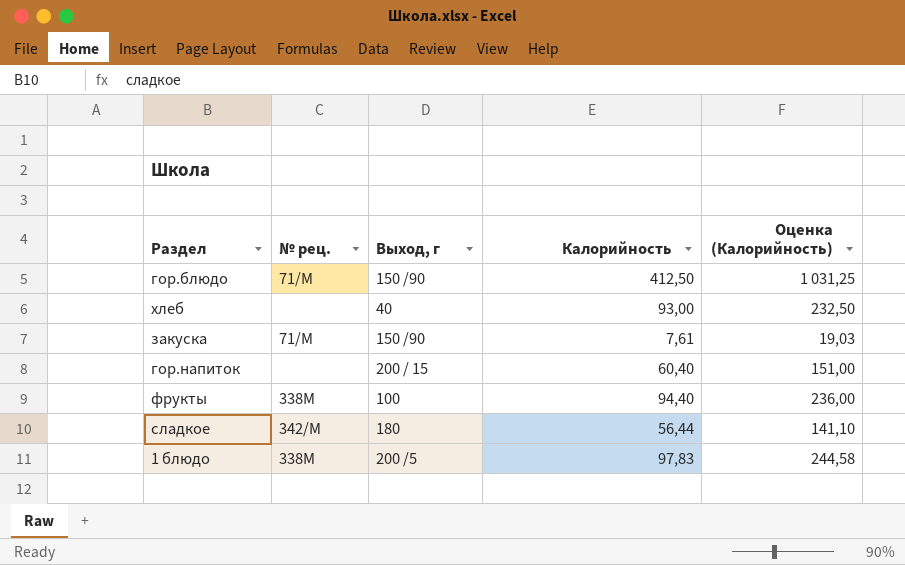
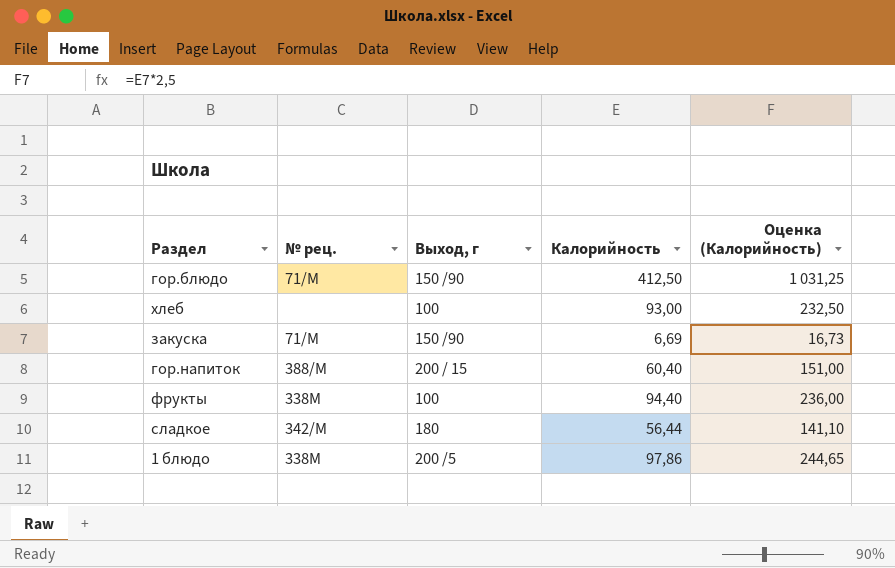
хлеб | Выход, г: 40 -> 100
закуска | Калорийность: 7,61 -> 6,69
закуска | Оценка (Калорийность): 19,03 -> 16,73
гор.напиток | № рец.: none -> 388/М
1 блюдо | Калорийность: 97,83 -> 97,86
1 блюдо | Оценка (Калорийность): 244,58 -> 244,65

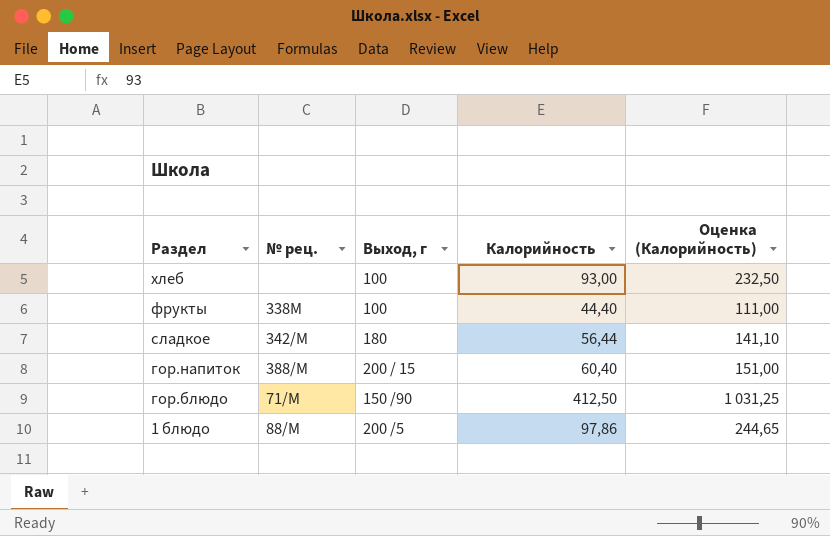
row order: none -> Раздел descending
row закуска: 71/М | 150 /90 | 6,69 | 16,73 -> none
фрукты | Калорийность: 94,40 -> 44,40
фрукты | Оценка (Калорийность): 236,00 -> 111,00
1 блюдо | № рец.: 338М -> 88/М

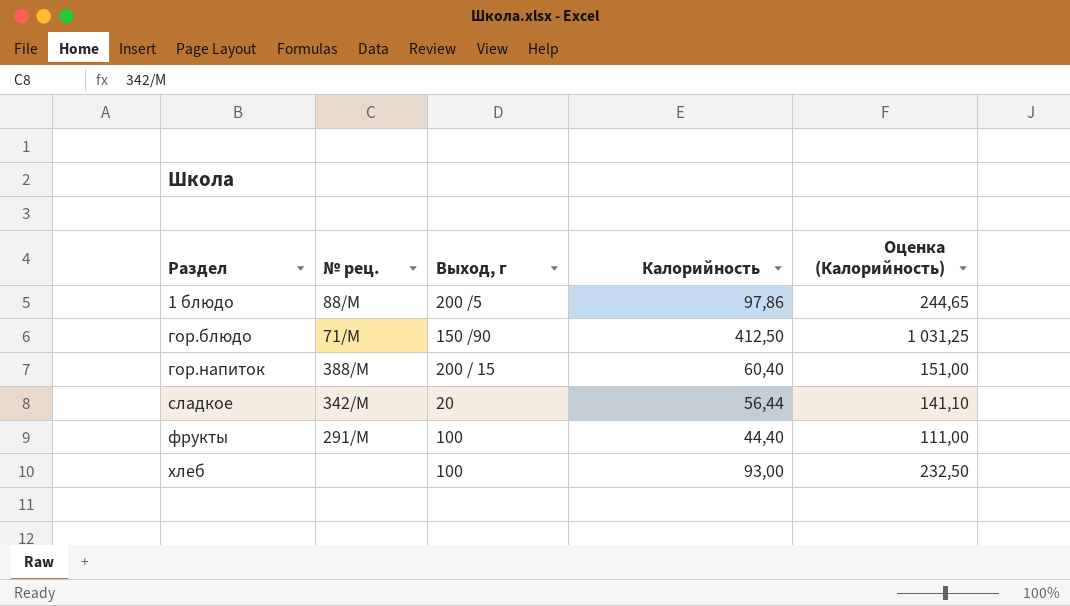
row order: Раздел descending -> Раздел ascending
сладкое | Выход, г: 180 -> 20
фрукты | № рец.: 338М -> 291/М

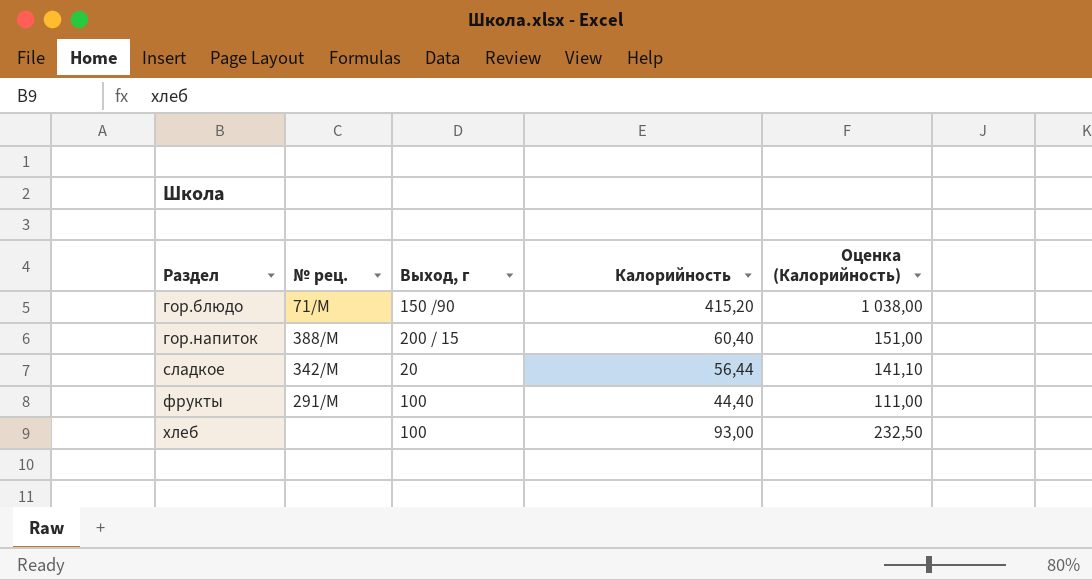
row 1 блюдо: 88/М | 200 /5 | 97,86 | 244,65 -> none
гор.блюдо | Калорийность: 412,50 -> 415,20
гор.блюдо | Оценка (Калорийность): 1 031,25 -> 1 038,00

